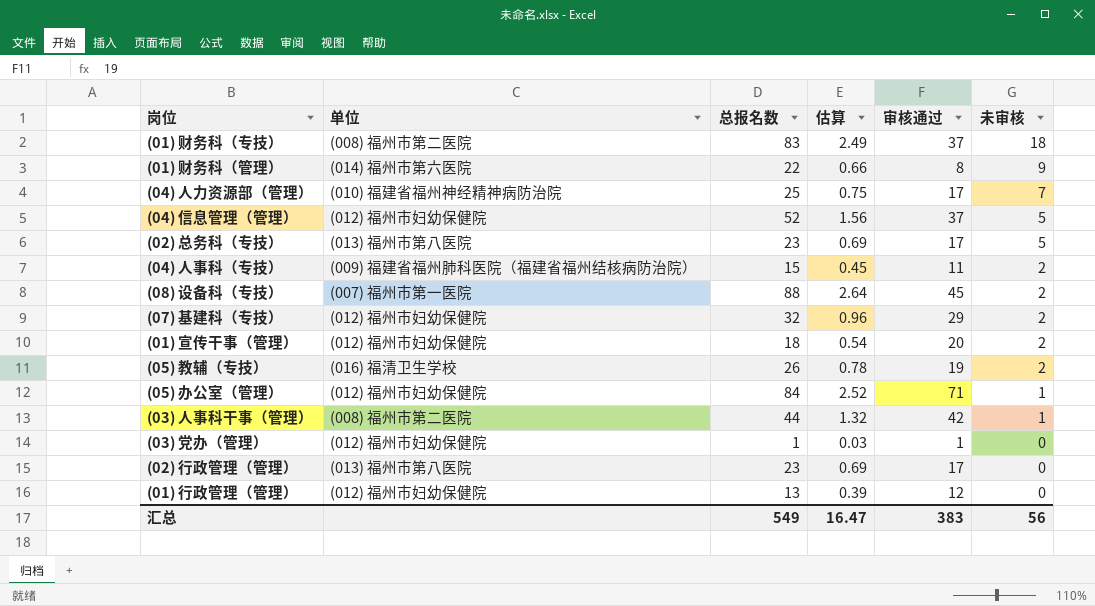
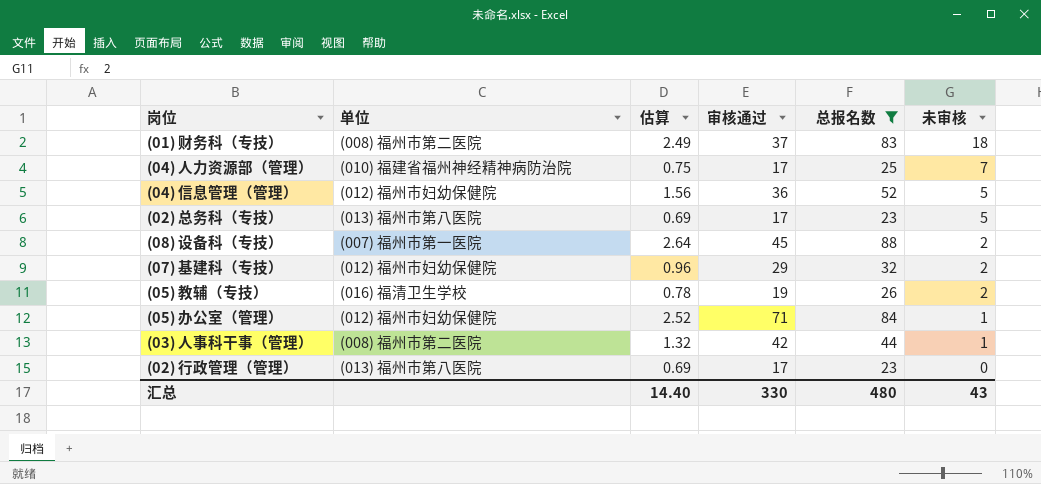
filter: none -> 总报名数 >= 23
column 总报名数 | position: 3 -> 5
(04) 信息管理（管理） | 审核通过: 37 -> 36
汇总 | 估算: 16.47 -> 14.40
汇总 | 审核通过: 383 -> 330
汇总 | 总报名数: 549 -> 480
汇总 | 未审核: 56 -> 43

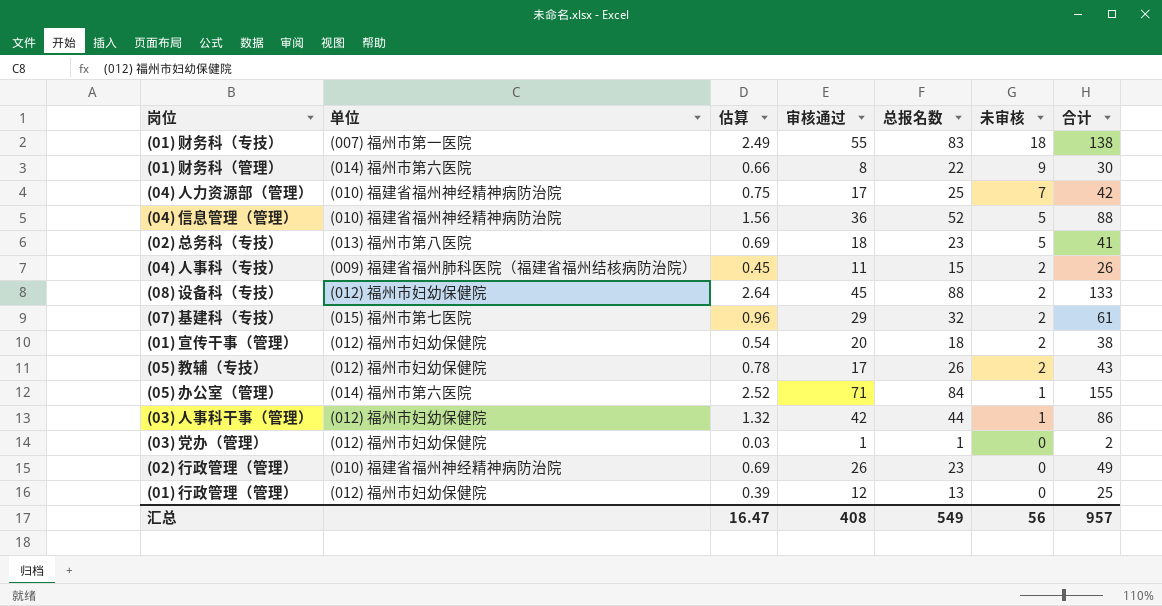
filter: 总报名数 >= 23 -> none
column 合计 | formula: none -> [审核通过] + [总报名数]
(01) 财务科（专技） | 单位: (008) 福州市第二医院 -> (007) 福州市第一医院
(01) 财务科（专技） | 审核通过: 37 -> 55
(04) 信息管理（管理） | 单位: (012) 福州市妇幼保健院 -> (010) 福建省福州神经精神病防治院
(02) 总务科（专技） | 审核通过: 17 -> 18
(08) 设备科（专技） | 单位: (007) 福州市第一医院 -> (012) 福州市妇幼保健院
(07) 基建科（专技） | 单位: (012) 福州市妇幼保健院 -> (015) 福州市第七医院
(05) 教辅（专技） | 单位: (016) 福清卫生学校 -> (012) 福州市妇幼保健院
(05) 教辅（专技） | 审核通过: 19 -> 17
(05) 办公室（管理） | 单位: (012) 福州市妇幼保健院 -> (014) 福州市第六医院
(03) 人事科干事（管理） | 单位: (008) 福州市第二医院 -> (012) 福州市妇幼保健院
(02) 行政管理（管理） | 单位: (013) 福州市第八医院 -> (010) 福建省福州神经精神病防治院
(02) 行政管理（管理） | 审核通过: 17 -> 26
汇总 | 估算: 14.40 -> 16.47
汇总 | 审核通过: 330 -> 408
汇总 | 总报名数: 480 -> 549
汇总 | 未审核: 43 -> 56

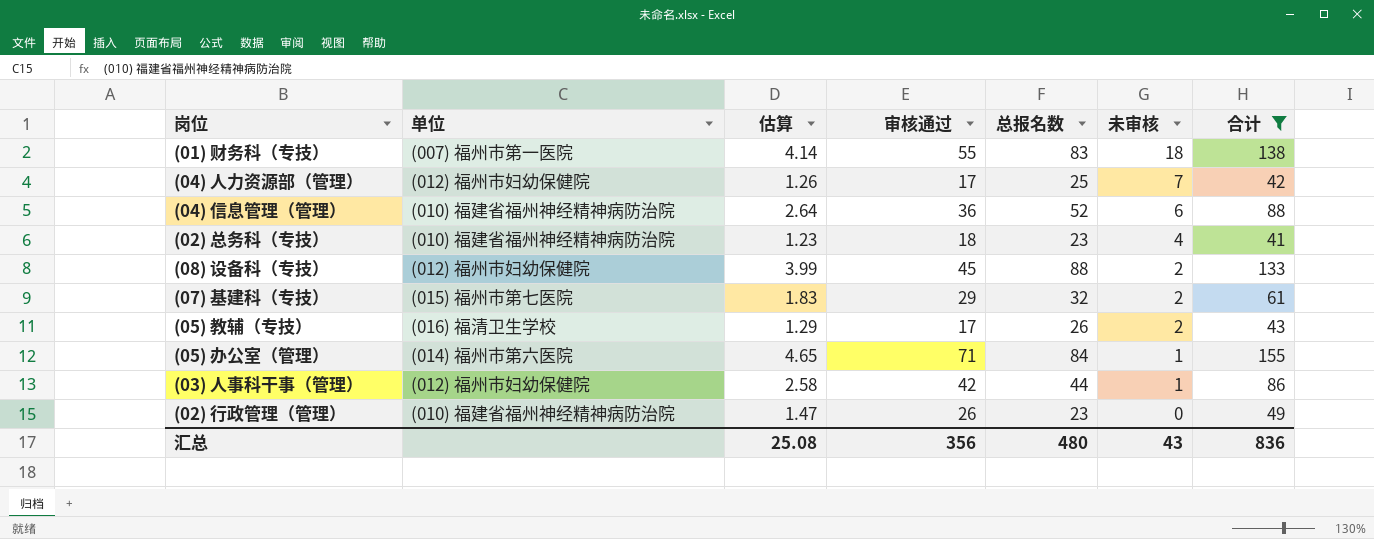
filter: none -> 合计 >= 41
column 估算 | formula: [总报名数] * 0.03 -> [合计] * 0.03
(04) 人力资源部（管理） | 单位: (010) 福建省福州神经精神病防治院 -> (012) 福州市妇幼保健院
(04) 信息管理（管理） | 未审核: 5 -> 6
(02) 总务科（专技） | 单位: (013) 福州市第八医院 -> (010) 福建省福州神经精神病防治院
(02) 总务科（专技） | 未审核: 5 -> 4
(05) 教辅（专技） | 单位: (012) 福州市妇幼保健院 -> (016) 福清卫生学校
汇总 | 估算: 16.47 -> 25.08
汇总 | 审核通过: 408 -> 356
汇总 | 总报名数: 549 -> 480
汇总 | 未审核: 56 -> 43
汇总 | 合计: 957 -> 836

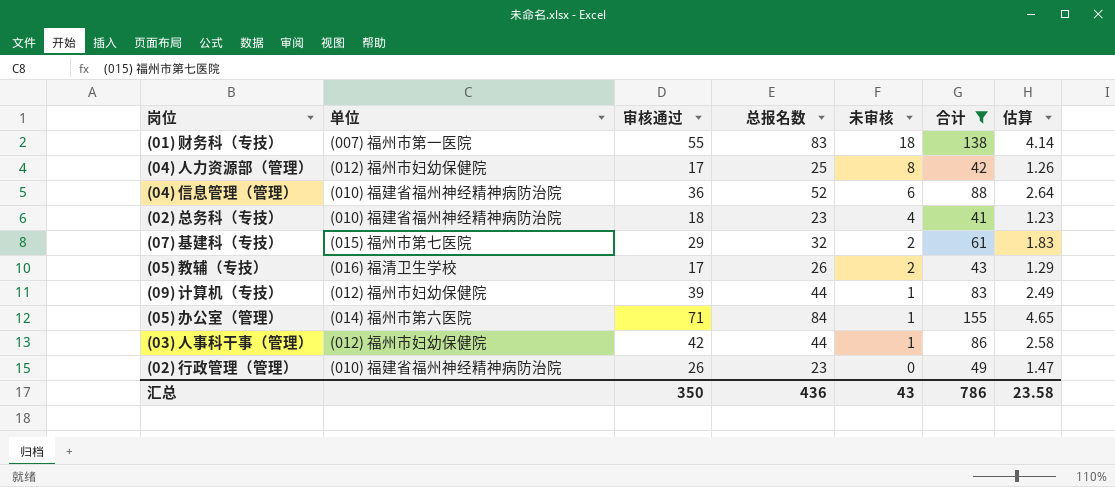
column 估算 | position: 3 -> 7
row (08) 设备科（专技）: (012) 福州市妇幼保健院 | 3.99 | 45 | 88 | 2 | 133 -> none
(04) 人力资源部（管理） | 未审核: 7 -> 8
row (09) 计算机（专技）: none -> (012) 福州市妇幼保健院 | 39 | 44 | 1 | 83 | 2.49
汇总 | 审核通过: 356 -> 350
汇总 | 总报名数: 480 -> 436
汇总 | 合计: 836 -> 786
汇总 | 估算: 25.08 -> 23.58

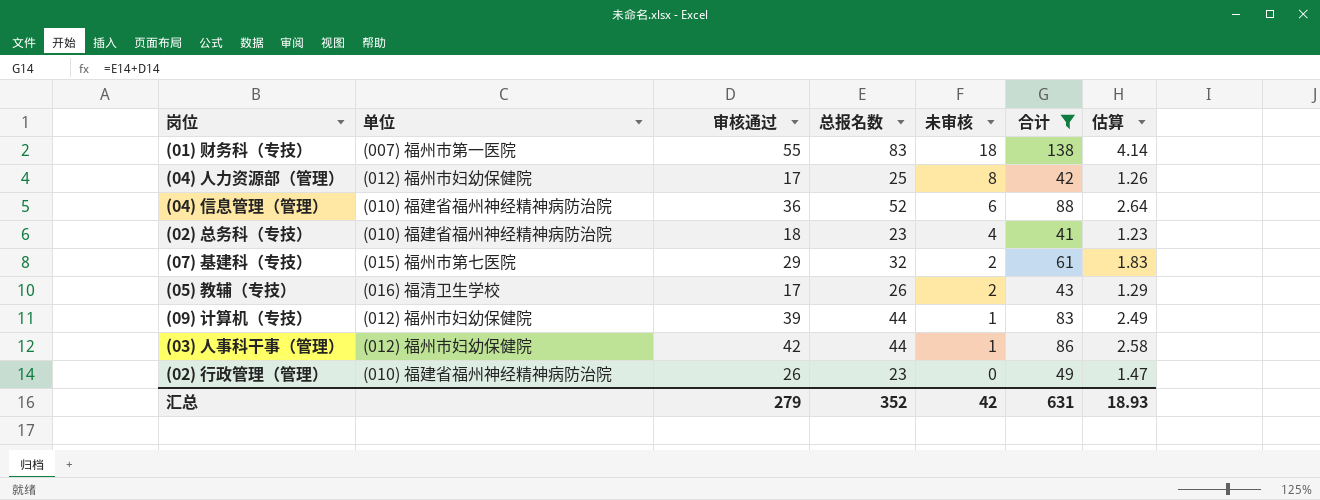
row (05) 办公室（管理）: (014) 福州市第六医院 | 71 | 84 | 1 | 155 | 4.65 -> none
汇总 | 审核通过: 350 -> 279
汇总 | 总报名数: 436 -> 352
汇总 | 未审核: 43 -> 42
汇总 | 合计: 786 -> 631
汇总 | 估算: 23.58 -> 18.93

